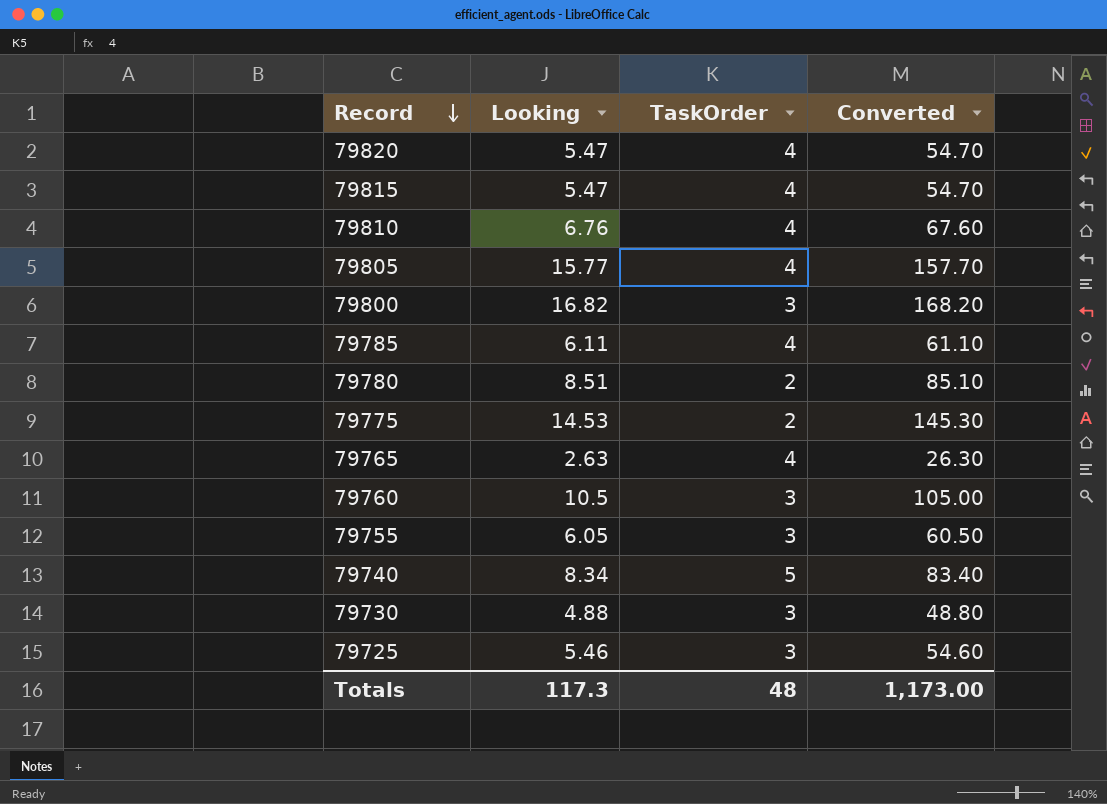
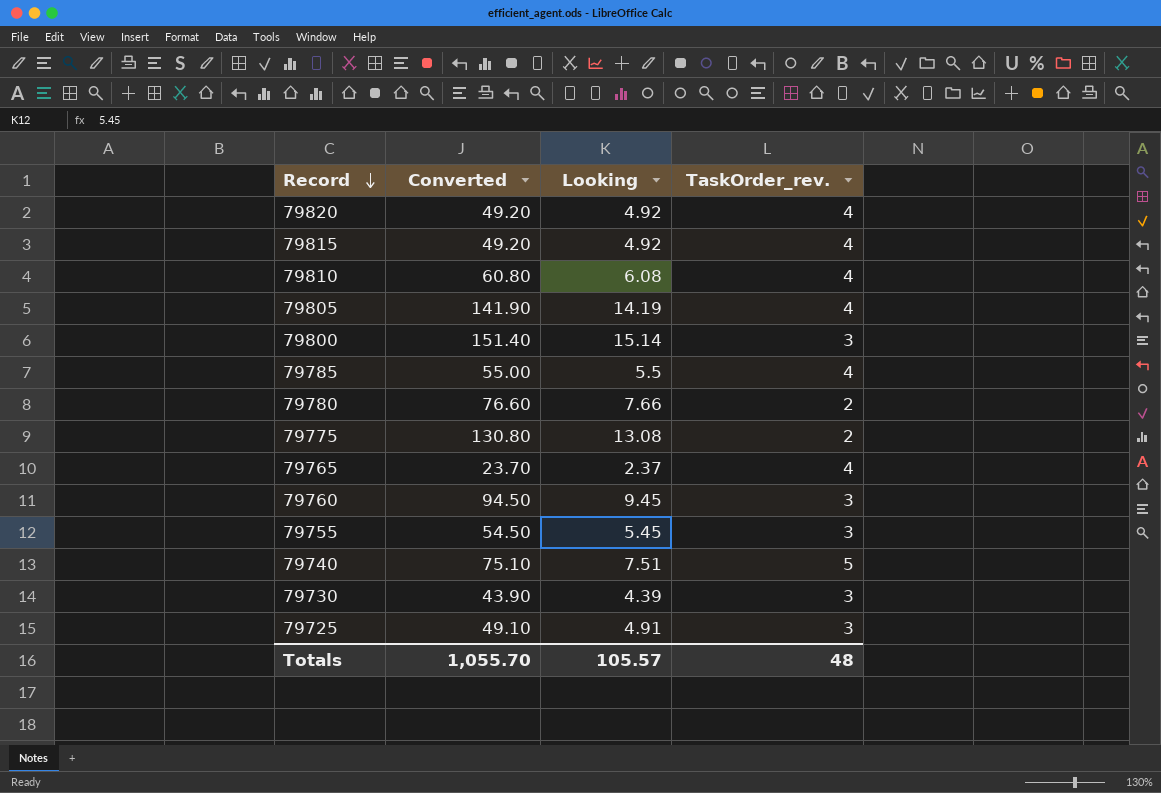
column Converted | position: 4 -> 2
column name: TaskOrder -> TaskOrder_rev.
79820 | Converted: 54.70 -> 49.20
79820 | Looking: 5.47 -> 4.92
79815 | Converted: 54.70 -> 49.20
79815 | Looking: 5.47 -> 4.92
79810 | Converted: 67.60 -> 60.80
79810 | Looking: 6.76 -> 6.08
79805 | Converted: 157.70 -> 141.90
79805 | Looking: 15.77 -> 14.19
79800 | Converted: 168.20 -> 151.40
79800 | Looking: 16.82 -> 15.14
79785 | Converted: 61.10 -> 55.00
79785 | Looking: 6.11 -> 5.5
79780 | Converted: 85.10 -> 76.60
79780 | Looking: 8.51 -> 7.66
79775 | Converted: 145.30 -> 130.80
79775 | Looking: 14.53 -> 13.08
79765 | Converted: 26.30 -> 23.70
79765 | Looking: 2.63 -> 2.37
79760 | Converted: 105.00 -> 94.50
79760 | Looking: 10.5 -> 9.45
79755 | Converted: 60.50 -> 54.50
79755 | Looking: 6.05 -> 5.45
79740 | Converted: 83.40 -> 75.10
79740 | Looking: 8.34 -> 7.51
79730 | Converted: 48.80 -> 43.90
79730 | Looking: 4.88 -> 4.39
79725 | Converted: 54.60 -> 49.10
79725 | Looking: 5.46 -> 4.91
Totals | Converted: 1,173.00 -> 1,055.70
Totals | Looking: 117.3 -> 105.57

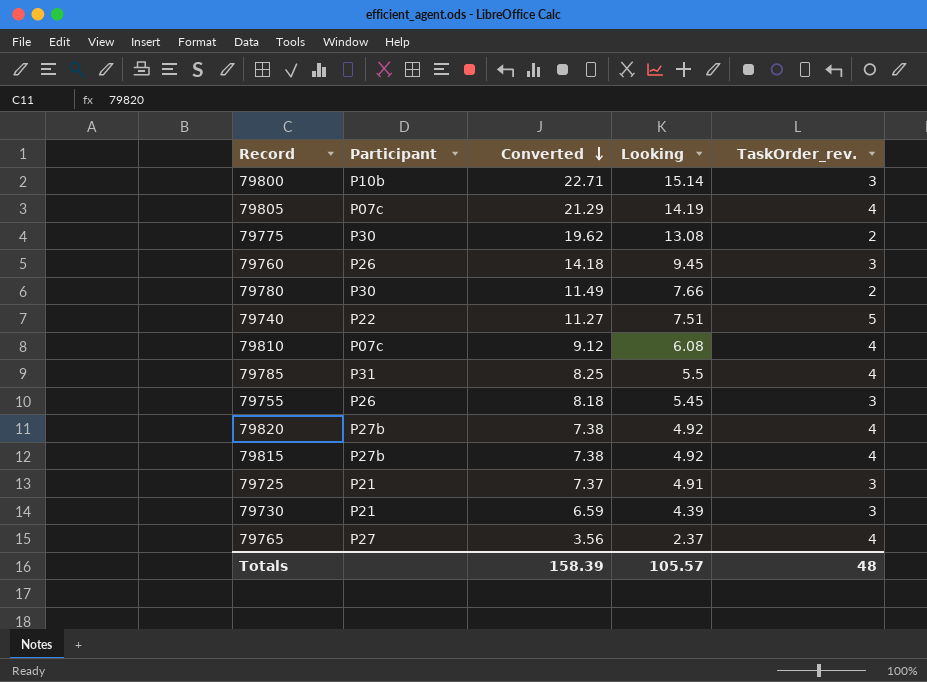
row order: Record descending -> Converted descending
column Participant | position: none -> 2
column Converted | formula: [Looking] * 10 -> [Looking] * 1.5
Totals | Converted: 1,055.70 -> 158.39

